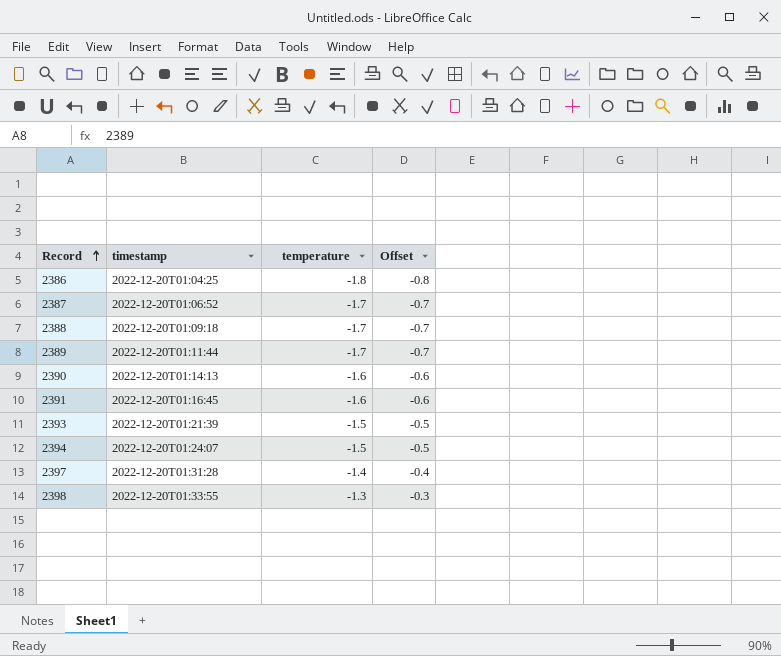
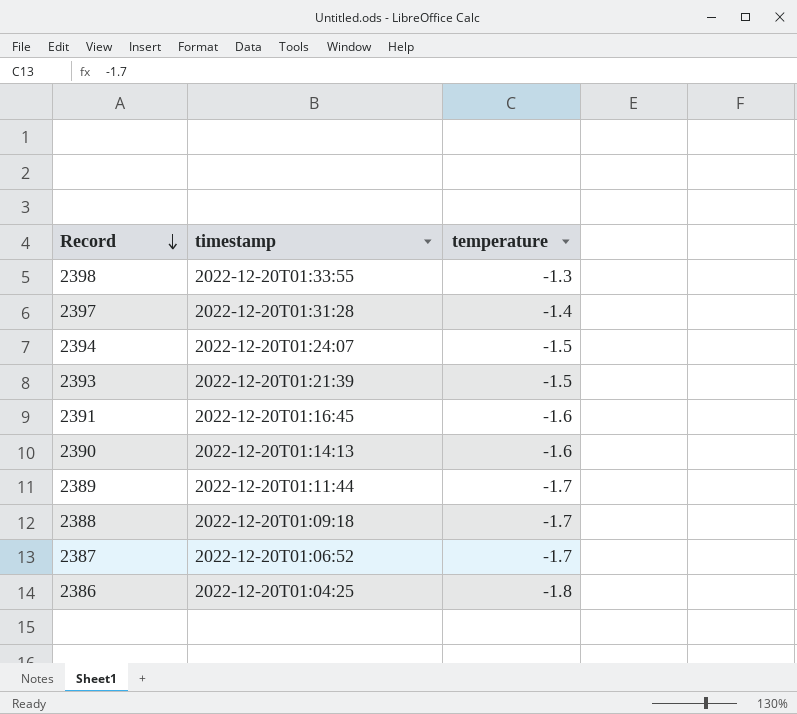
row order: Record ascending -> Record descending
column Offset | formula: [temperature] + 1 -> none

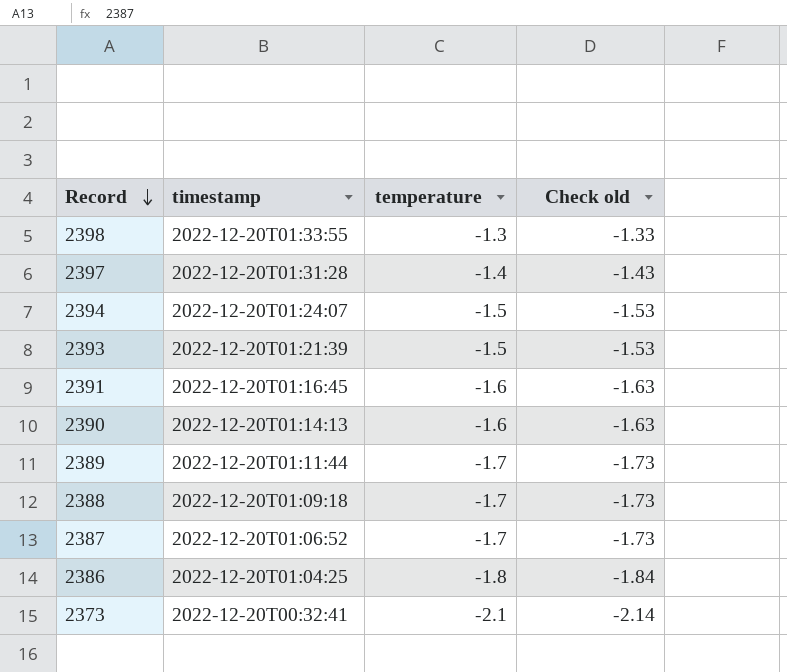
column Check old | formula: none -> [temperature] * 1.02
row 2373: none -> 2022-12-20T00:32:41 | -2.1 | -2.14

